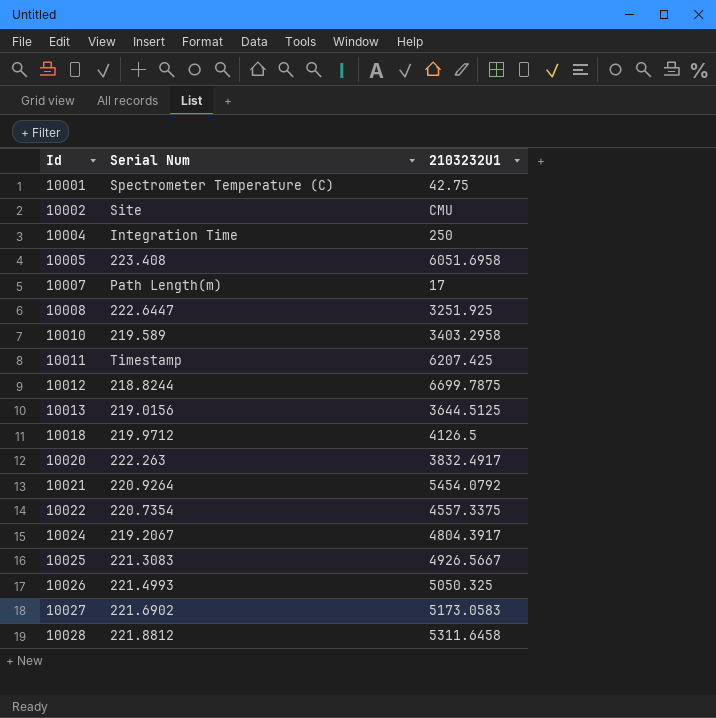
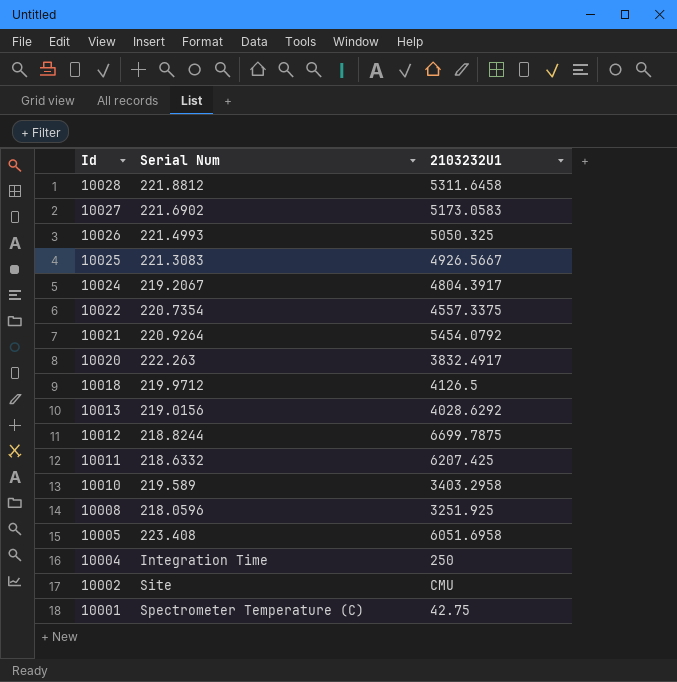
row order: Id ascending -> Id descending
row 10007: Path Length(m) | 17 -> none
10013 | 2103232U1: 3644.5125 -> 4028.6292
10011 | Serial Num: Timestamp -> 218.6332
10008 | Serial Num: 222.6447 -> 218.0596

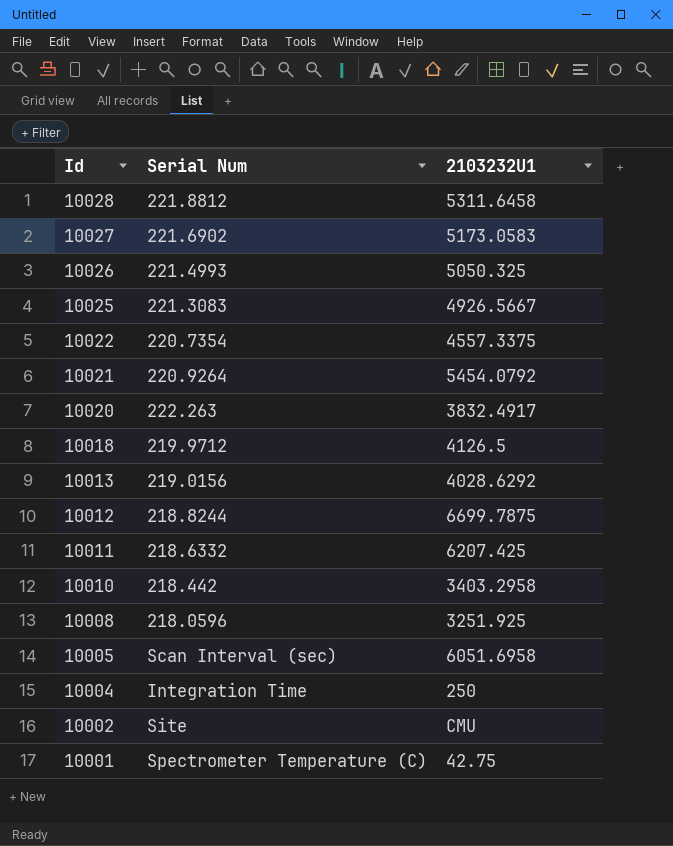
row 10024: 219.2067 | 4804.3917 -> none
10010 | Serial Num: 219.589 -> 218.442
10005 | Serial Num: 223.408 -> Scan Interval (sec)

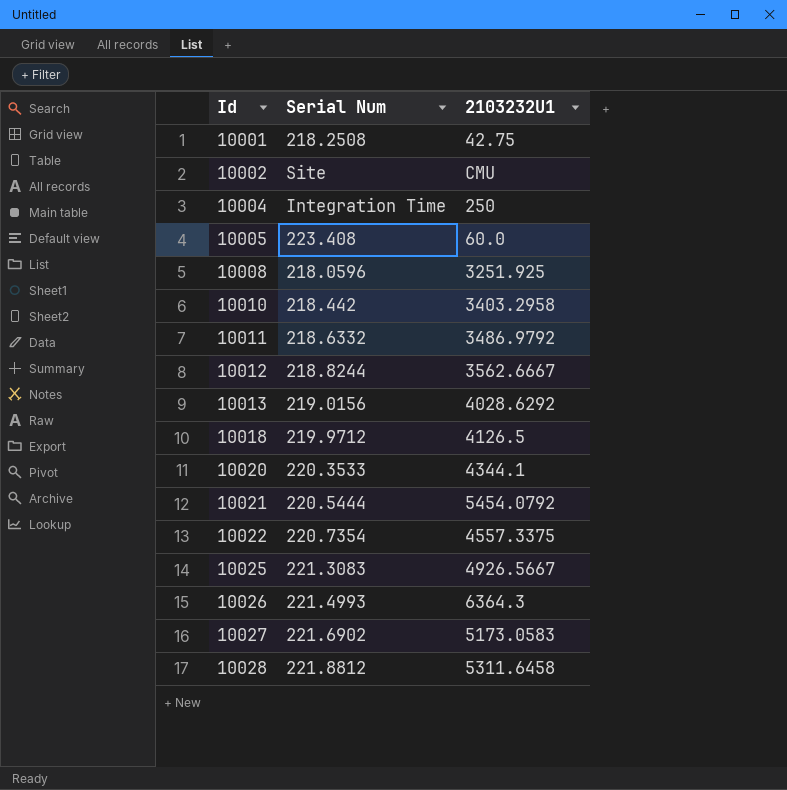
row order: Id descending -> Id ascending
10001 | Serial Num: Spectrometer Temperature (C) -> 218.2508
10005 | Serial Num: Scan Interval (sec) -> 223.408
10005 | 2103232U1: 6051.6958 -> 60.0
10011 | 2103232U1: 6207.425 -> 3486.9792
10012 | 2103232U1: 6699.7875 -> 3562.6667
10020 | Serial Num: 222.263 -> 220.3533
10020 | 2103232U1: 3832.4917 -> 4344.1
10021 | Serial Num: 220.9264 -> 220.5444
10026 | 2103232U1: 5050.325 -> 6364.3

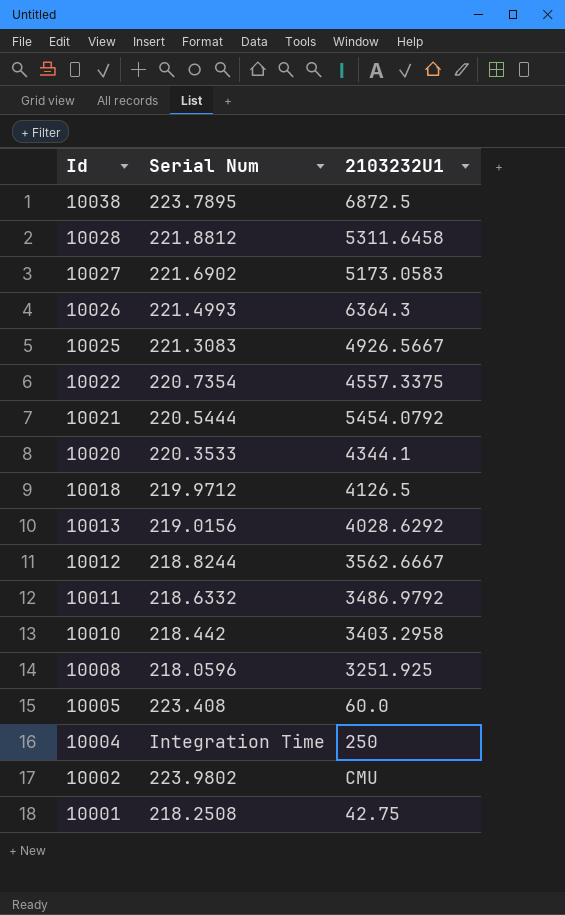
row order: Id ascending -> Id descending
row 10038: none -> 223.7895 | 6872.5
10002 | Serial Num: Site -> 223.9802

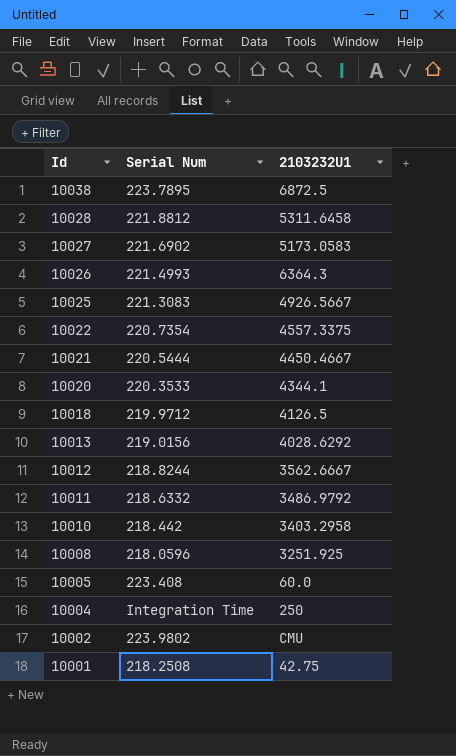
10021 | 2103232U1: 5454.0792 -> 4450.4667

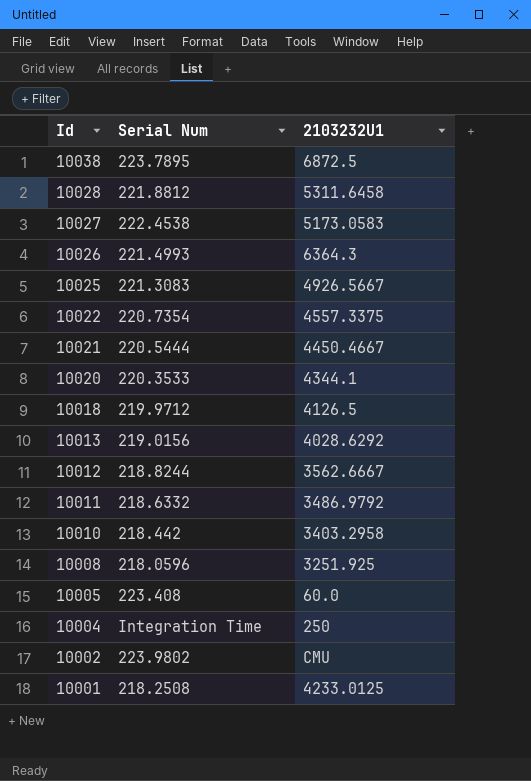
10027 | Serial Num: 221.6902 -> 222.4538
10001 | 2103232U1: 42.75 -> 4233.0125

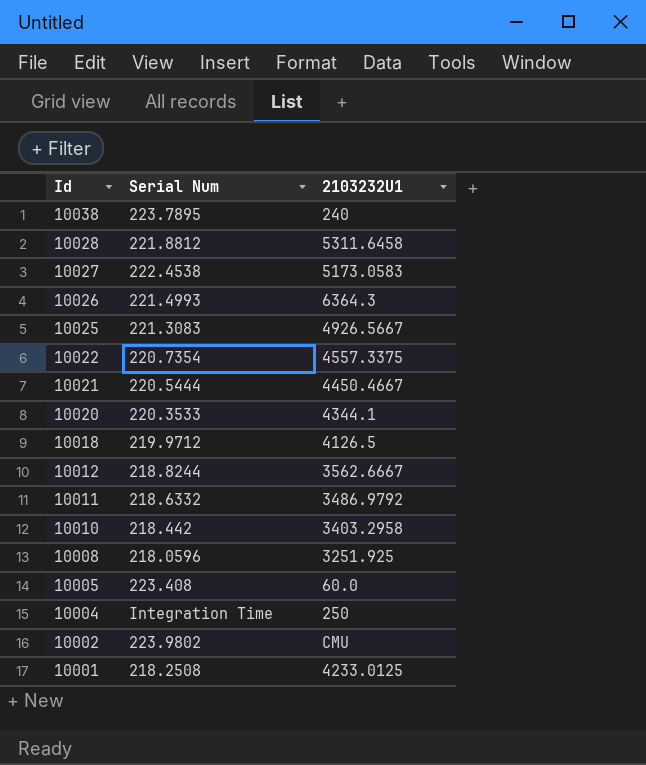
row 10013: 219.0156 | 4028.6292 -> none
10038 | 2103232U1: 6872.5 -> 240

